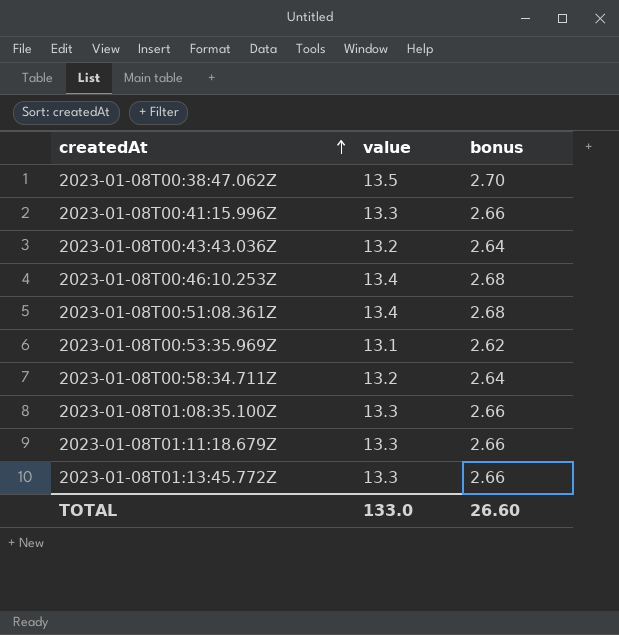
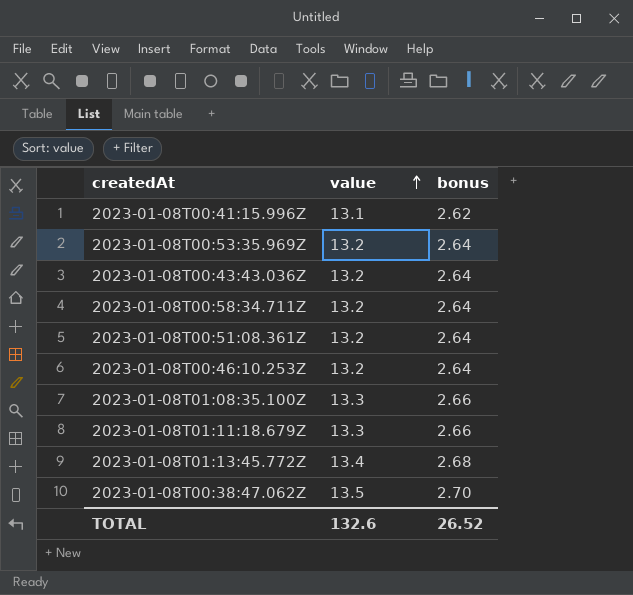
row order: createdAt ascending -> value ascending
2023-01-08T00:41:15.996Z | value: 13.3 -> 13.1
2023-01-08T00:41:15.996Z | bonus: 2.66 -> 2.62
2023-01-08T00:53:35.969Z | value: 13.1 -> 13.2
2023-01-08T00:53:35.969Z | bonus: 2.62 -> 2.64
2023-01-08T00:51:08.361Z | value: 13.4 -> 13.2
2023-01-08T00:51:08.361Z | bonus: 2.68 -> 2.64
2023-01-08T00:46:10.253Z | value: 13.4 -> 13.2
2023-01-08T00:46:10.253Z | bonus: 2.68 -> 2.64
2023-01-08T01:13:45.772Z | value: 13.3 -> 13.4
2023-01-08T01:13:45.772Z | bonus: 2.66 -> 2.68
TOTAL | value: 133.0 -> 132.6
TOTAL | bonus: 26.60 -> 26.52

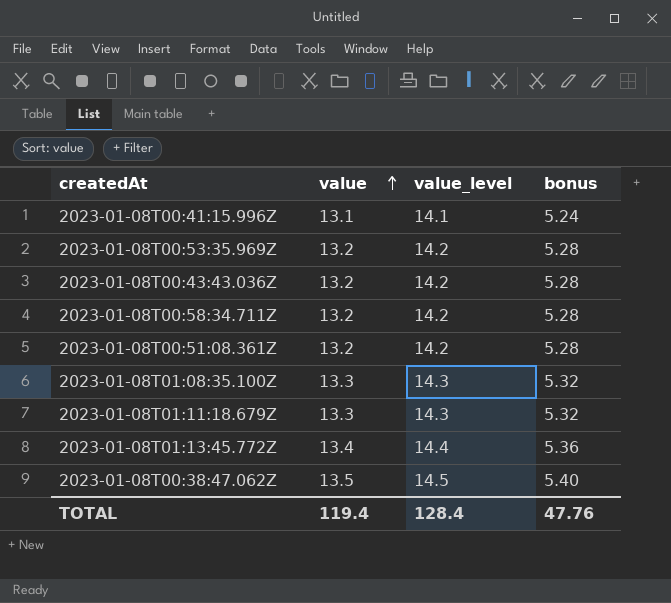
column value_level | formula: none -> [value] + 1
column bonus | formula: [value] * 0.2 -> [value] * 0.4
row 2023-01-08T00:46:10.253Z: 13.2 | 2.64 -> none
TOTAL | value: 132.6 -> 119.4
TOTAL | bonus: 26.52 -> 47.76

